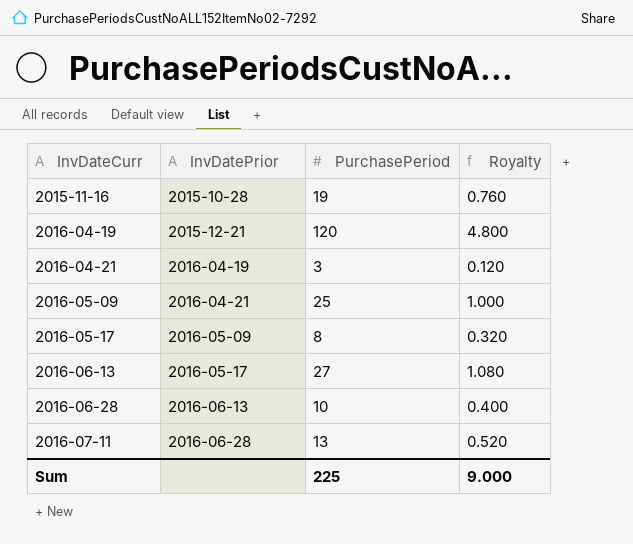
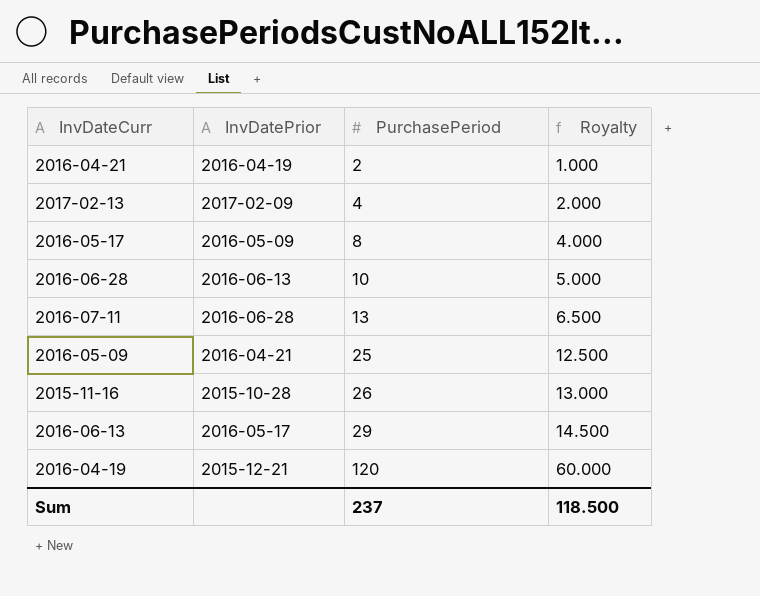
row order: InvDateCurr ascending -> PurchasePeriod ascending
column Royalty | formula: [PurchasePeriod] * 0.04 -> [PurchasePeriod] * 0.5
2016-04-21 | PurchasePeriod: 3 -> 2
row 2017-02-13: none -> 2017-02-09 | 4 | 2.000
2015-11-16 | PurchasePeriod: 19 -> 26
2016-06-13 | PurchasePeriod: 27 -> 29
Sum | PurchasePeriod: 225 -> 237
Sum | Royalty: 9.000 -> 118.500

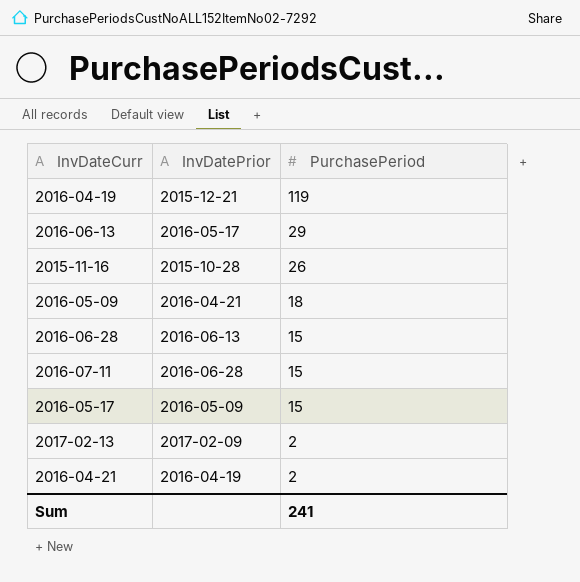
row order: PurchasePeriod ascending -> PurchasePeriod descending
column Royalty | formula: [PurchasePeriod] * 0.5 -> none
2016-04-19 | PurchasePeriod: 120 -> 119
2016-05-09 | PurchasePeriod: 25 -> 18
2016-06-28 | PurchasePeriod: 10 -> 15
2016-07-11 | PurchasePeriod: 13 -> 15
2016-05-17 | PurchasePeriod: 8 -> 15
2017-02-13 | PurchasePeriod: 4 -> 2
Sum | PurchasePeriod: 237 -> 241

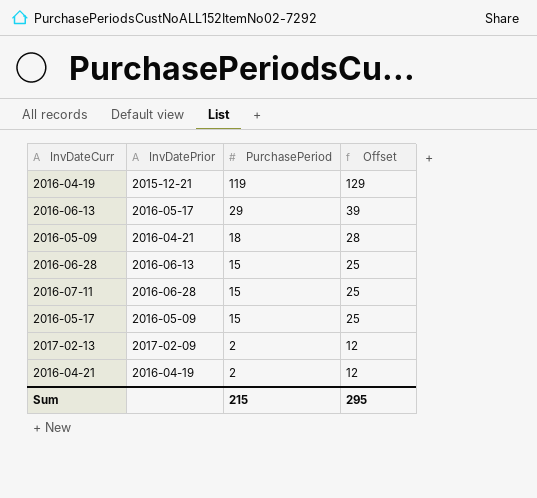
column Offset | formula: none -> [PurchasePeriod] + 10
row 2015-11-16: 2015-10-28 | 26 -> none
Sum | PurchasePeriod: 241 -> 215

